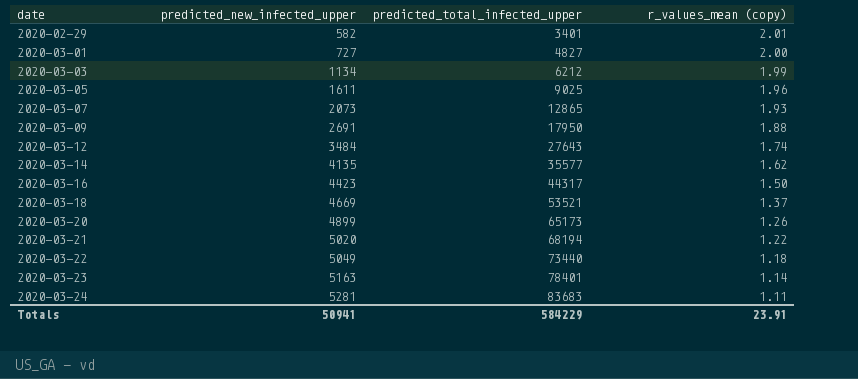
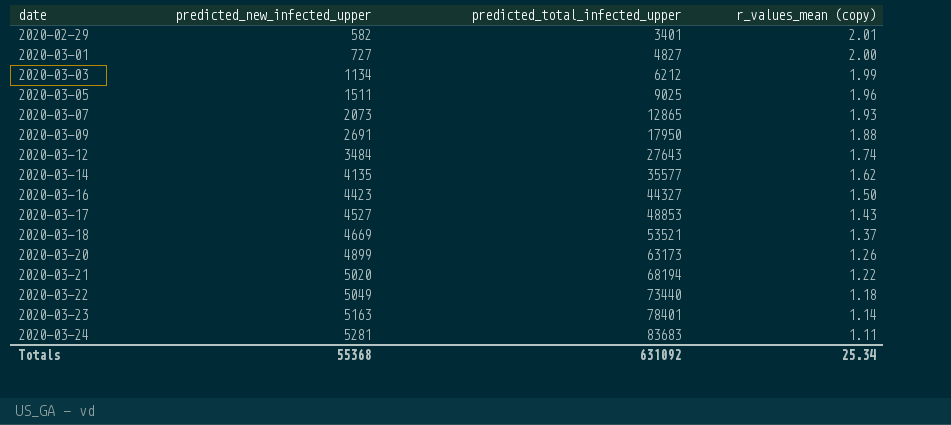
2020-03-05 | predicted_new_infected_upper: 1611 -> 1511
2020-03-16 | predicted_total_infected_upper: 44317 -> 44327
row 2020-03-17: none -> 4527 | 48853 | 1.43
2020-03-20 | predicted_total_infected_upper: 65173 -> 63173
Totals | predicted_new_infected_upper: 50941 -> 55368
Totals | predicted_total_infected_upper: 584229 -> 631092
Totals | r_values_mean (copy): 23.91 -> 25.34

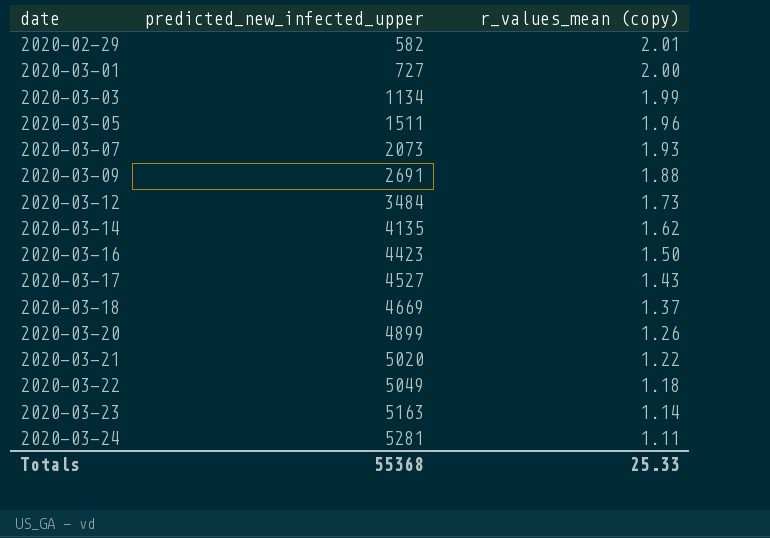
column predicted_total_infected_upper | position: 3 -> none
2020-03-12 | r_values_mean (copy): 1.74 -> 1.73
Totals | r_values_mean (copy): 25.34 -> 25.33

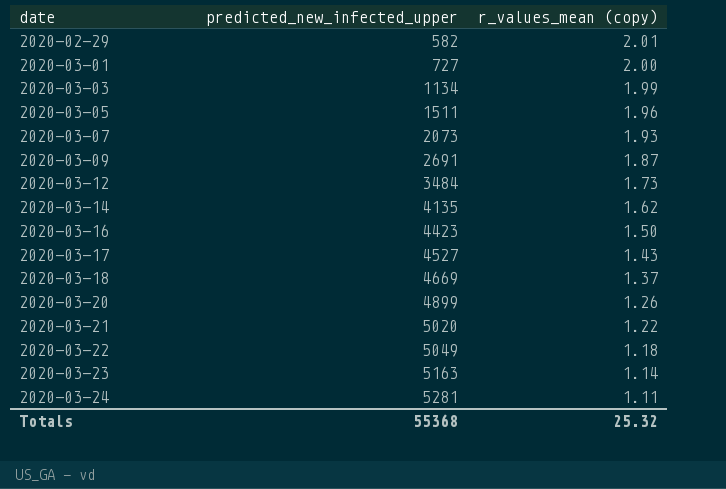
2020-03-09 | r_values_mean (copy): 1.88 -> 1.87
Totals | r_values_mean (copy): 25.33 -> 25.32

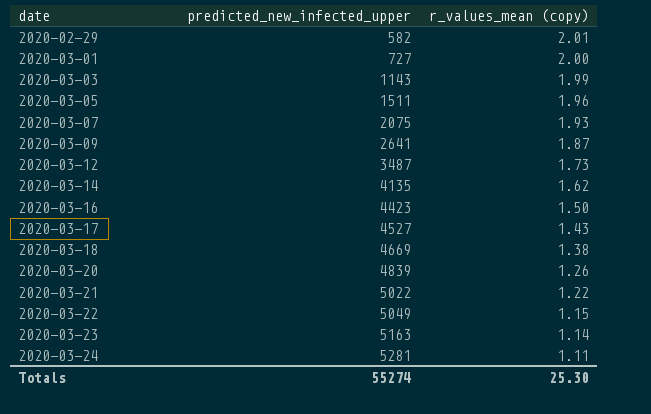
2020-03-03 | predicted_new_infected_upper: 1134 -> 1143
2020-03-07 | predicted_new_infected_upper: 2073 -> 2075
2020-03-09 | predicted_new_infected_upper: 2691 -> 2641
2020-03-12 | predicted_new_infected_upper: 3484 -> 3487
2020-03-18 | r_values_mean (copy): 1.37 -> 1.38
2020-03-20 | predicted_new_infected_upper: 4899 -> 4839
2020-03-21 | predicted_new_infected_upper: 5020 -> 5022
2020-03-22 | r_values_mean (copy): 1.18 -> 1.15
Totals | predicted_new_infected_upper: 55368 -> 55274
Totals | r_values_mean (copy): 25.32 -> 25.30

